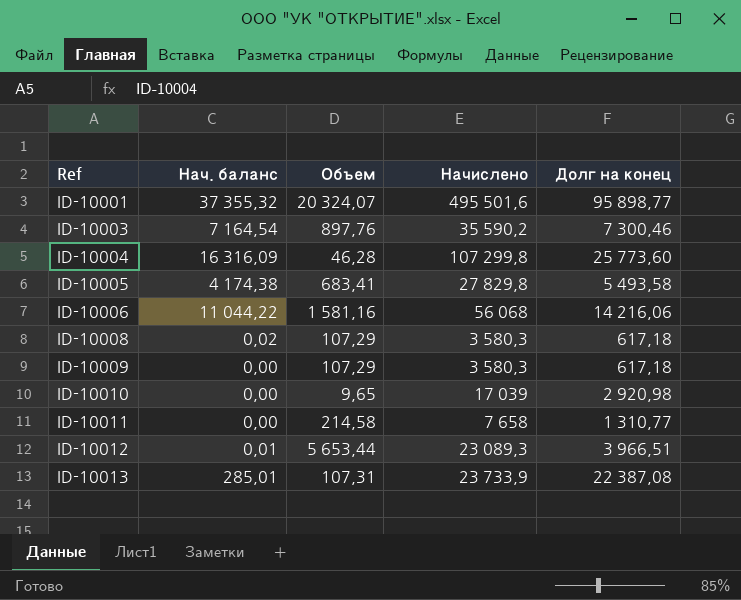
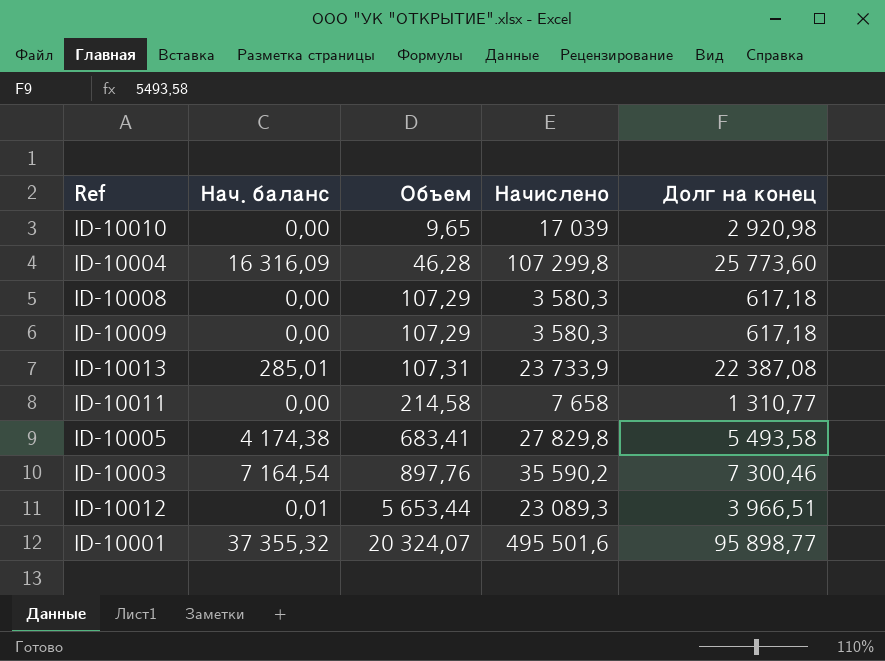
row order: Ref ascending -> Объем ascending
row ID-10006: 11 044,22 | 1 581,16 | 56 068 | 14 216,06 -> none
ID-10008 | Нач. баланс: 0,02 -> 0,00

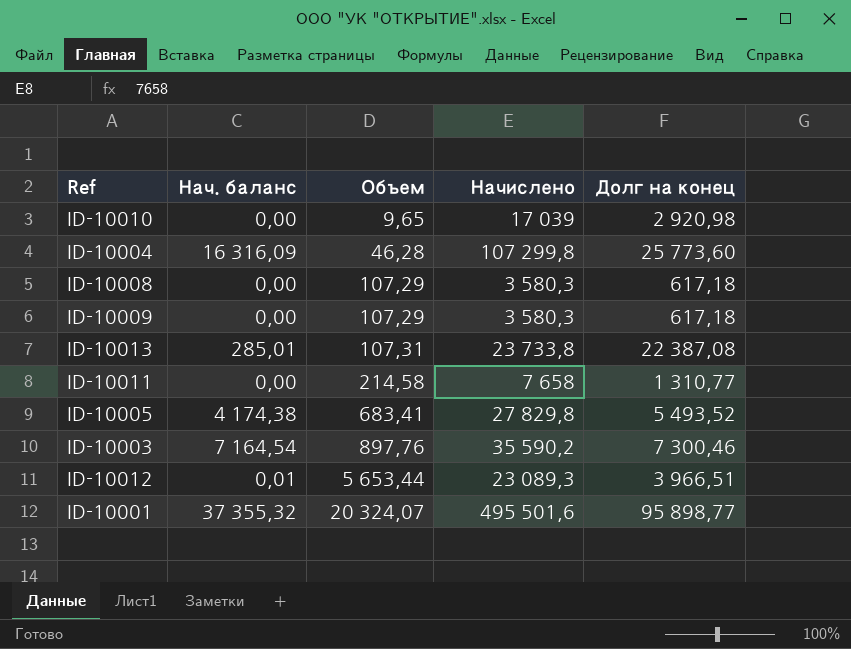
ID-10013 | Начислено: 23 733,9 -> 23 733,8
ID-10005 | Долг на конец: 5 493,58 -> 5 493,52

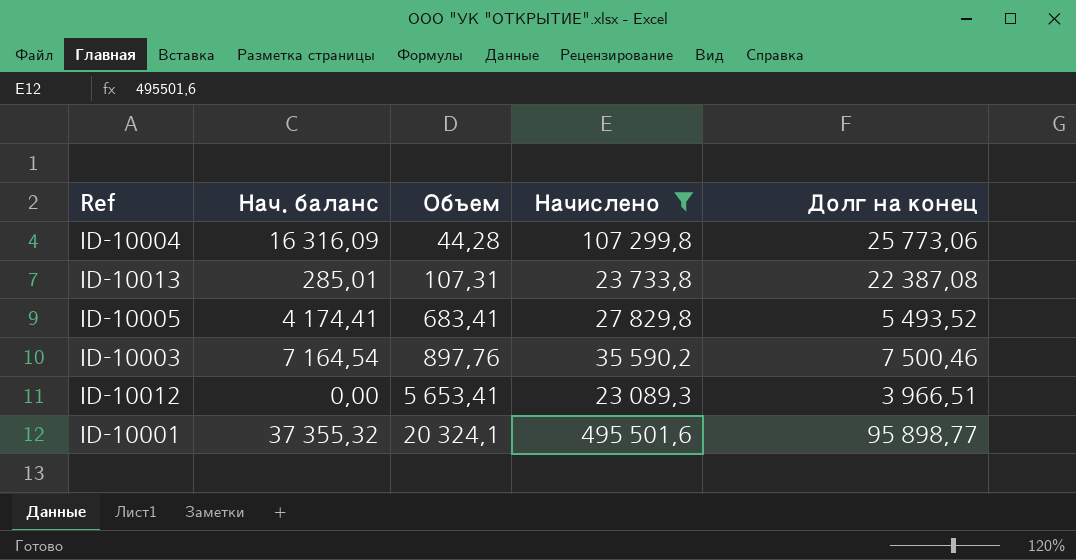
filter: none -> Начислено >= 23 089,3
ID-10004 | Объем: 46,28 -> 44,28
ID-10004 | Долг на конец: 25 773,60 -> 25 773,06
ID-10005 | Нач. баланс: 4 174,38 -> 4 174,41
ID-10003 | Долг на конец: 7 300,46 -> 7 500,46
ID-10012 | Нач. баланс: 0,01 -> 0,00
ID-10012 | Объем: 5 653,44 -> 5 653,41
ID-10001 | Объем: 20 324,07 -> 20 324,1

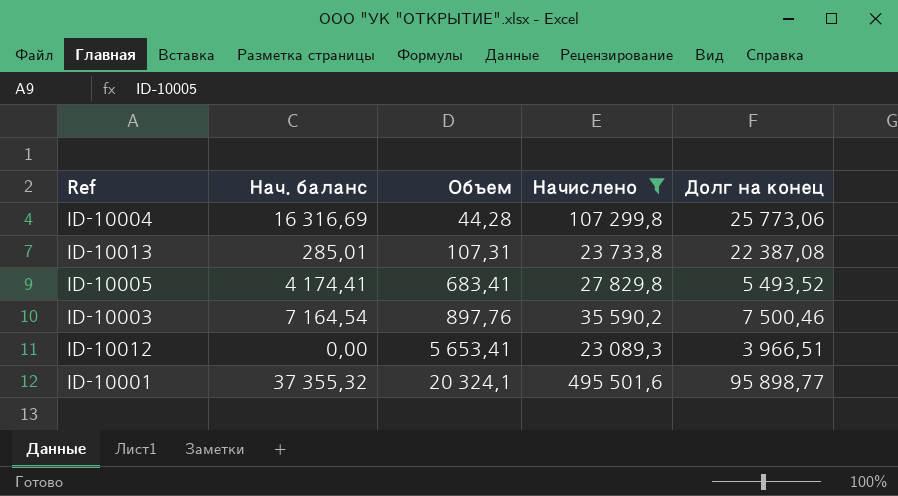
ID-10004 | Нач. баланс: 16 316,09 -> 16 316,69

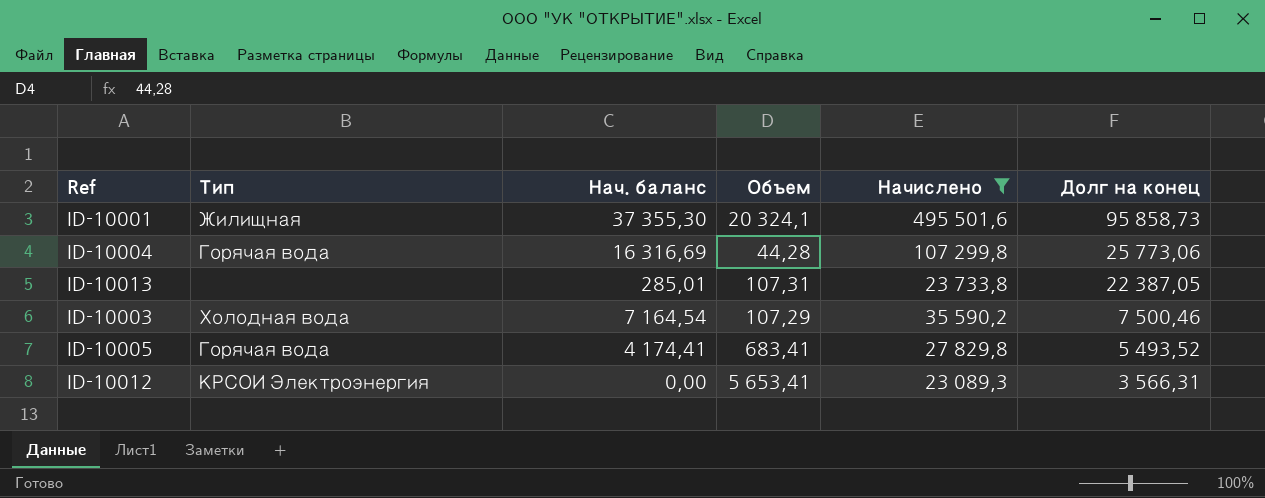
row order: Объем ascending -> Долг на конец descending
column Тип | position: none -> 2
ID-10001 | Нач. баланс: 37 355,32 -> 37 355,30
ID-10001 | Долг на конец: 95 898,77 -> 95 858,73
ID-10013 | Долг на конец: 22 387,08 -> 22 387,05
ID-10003 | Объем: 897,76 -> 107,29
ID-10012 | Долг на конец: 3 966,51 -> 3 566,31

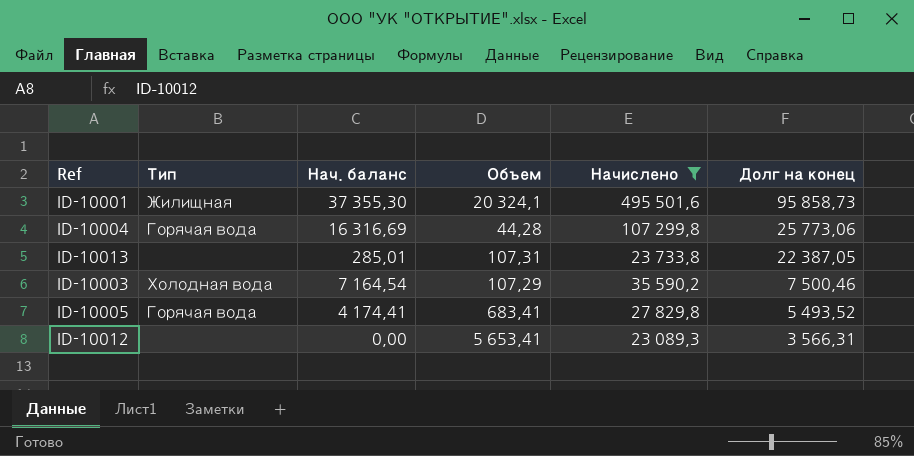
ID-10012 | Тип: КРСОИ Электроэнергия -> none

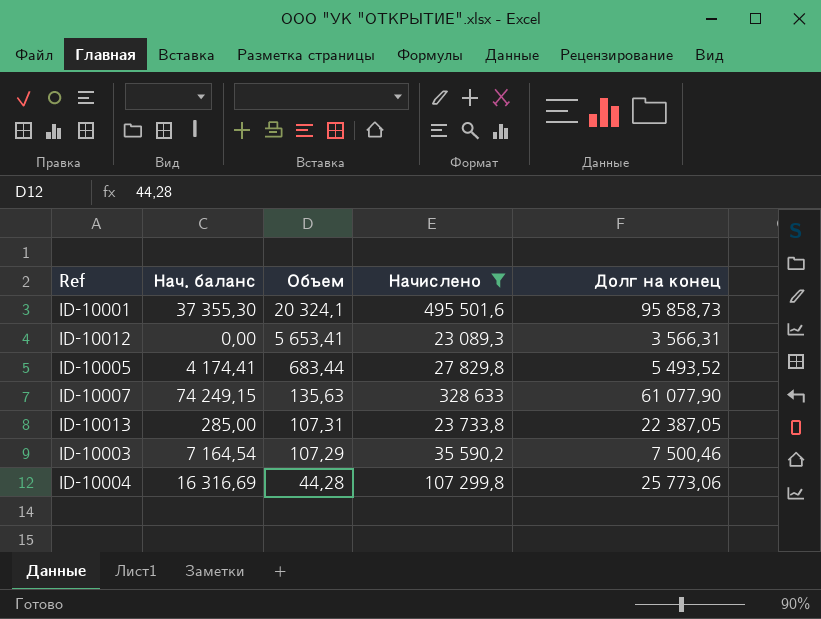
row order: Долг на конец descending -> Объем descending
column Тип | position: 2 -> none
ID-10005 | Объем: 683,41 -> 683,44
row ID-10007: none -> 74 249,15 | 135,63 | 328 633 | 61 077,90
ID-10013 | Нач. баланс: 285,01 -> 285,00

